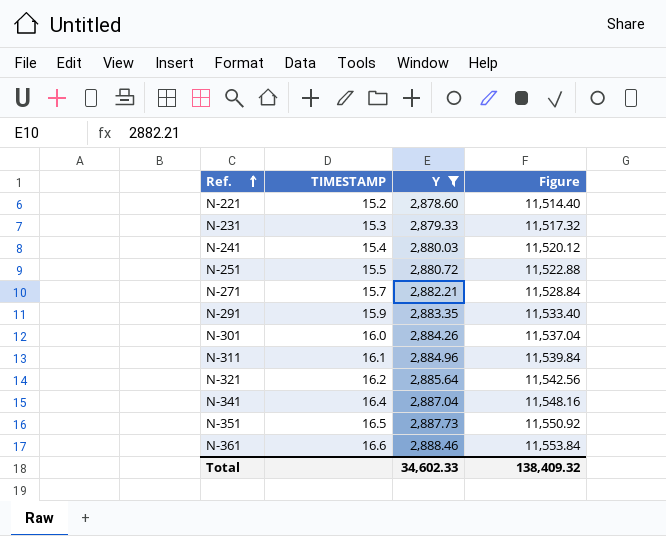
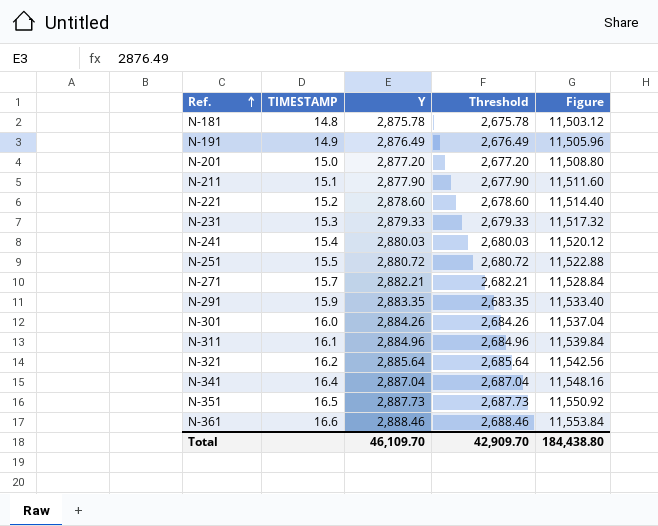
filter: Y >= 2,878.60 -> none
column Threshold | formula: none -> [Y] - 200
Total | Y: 34,602.33 -> 46,109.70
Total | Figure: 138,409.32 -> 184,438.80

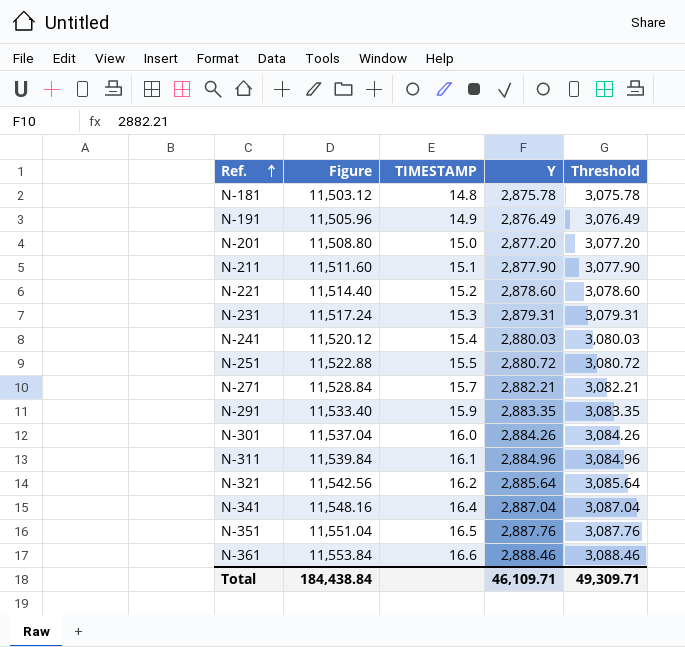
column Figure | position: 5 -> 2
column Threshold | formula: [Y] - 200 -> [Y] + 200
N-231 | Figure: 11,517.32 -> 11,517.24
N-231 | Y: 2,879.33 -> 2,879.31
N-351 | Figure: 11,550.92 -> 11,551.04
N-351 | Y: 2,887.73 -> 2,887.76
Total | Figure: 184,438.80 -> 184,438.84
Total | Y: 46,109.70 -> 46,109.71
Total | Threshold: 42,909.70 -> 49,309.71

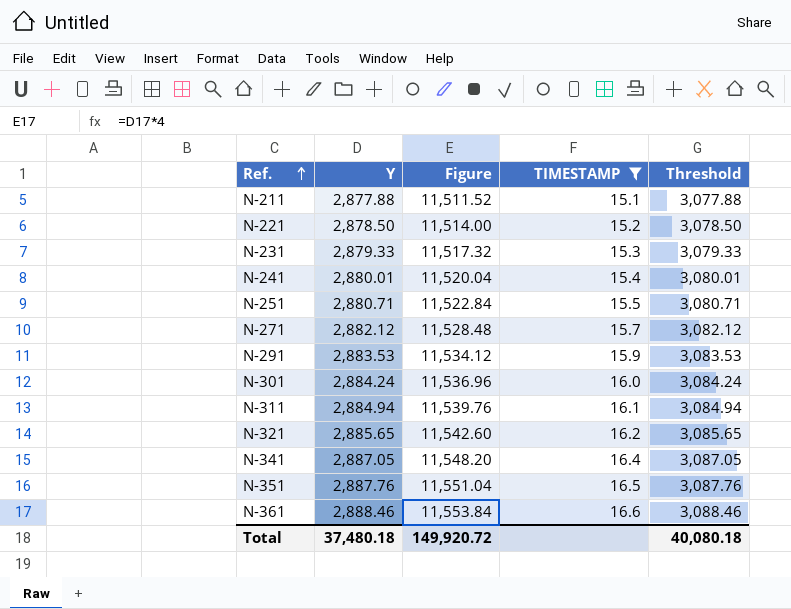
filter: none -> TIMESTAMP >= 15.1
column Y | position: 4 -> 2
N-211 | Y: 2,877.90 -> 2,877.88
N-211 | Figure: 11,511.60 -> 11,511.52
N-211 | Threshold: 3,077.90 -> 3,077.88
N-221 | Y: 2,878.60 -> 2,878.50
N-221 | Figure: 11,514.40 -> 11,514.00
N-221 | Threshold: 3,078.60 -> 3,078.50
N-231 | Y: 2,879.31 -> 2,879.33
N-231 | Figure: 11,517.24 -> 11,517.32
N-231 | Threshold: 3,079.31 -> 3,079.33
N-241 | Y: 2,880.03 -> 2,880.01
N-241 | Figure: 11,520.12 -> 11,520.04
N-241 | Threshold: 3,080.03 -> 3,080.01
N-251 | Y: 2,880.72 -> 2,880.71
N-251 | Figure: 11,522.88 -> 11,522.84
N-251 | Threshold: 3,080.72 -> 3,080.71
N-271 | Y: 2,882.21 -> 2,882.12
N-271 | Figure: 11,528.84 -> 11,528.48
N-271 | Threshold: 3,082.21 -> 3,082.12
N-291 | Y: 2,883.35 -> 2,883.53
N-291 | Figure: 11,533.40 -> 11,534.12
N-291 | Threshold: 3,083.35 -> 3,083.53
N-301 | Y: 2,884.26 -> 2,884.24
N-301 | Figure: 11,537.04 -> 11,536.96
N-301 | Threshold: 3,084.26 -> 3,084.24
N-311 | Y: 2,884.96 -> 2,884.94
N-311 | Figure: 11,539.84 -> 11,539.76
N-311 | Threshold: 3,084.96 -> 3,084.94
N-321 | Y: 2,885.64 -> 2,885.65
N-321 | Figure: 11,542.56 -> 11,542.60
N-321 | Threshold: 3,085.64 -> 3,085.65
N-341 | Y: 2,887.04 -> 2,887.05
N-341 | Figure: 11,548.16 -> 11,548.20
N-341 | Threshold: 3,087.04 -> 3,087.05
Total | Y: 46,109.71 -> 37,480.18
Total | Figure: 184,438.84 -> 149,920.72
Total | Threshold: 49,309.71 -> 40,080.18

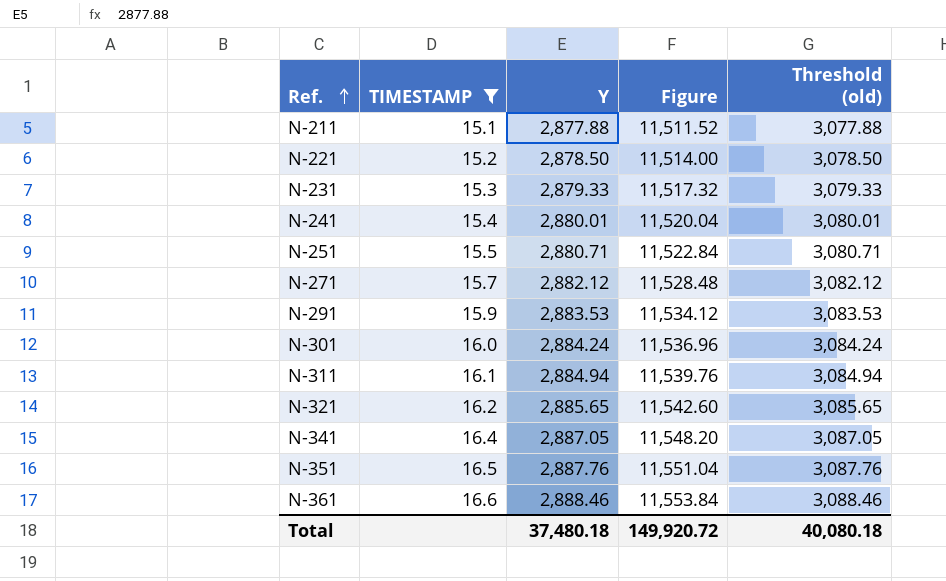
column TIMESTAMP | position: 4 -> 2
column name: Threshold -> Threshold (old)

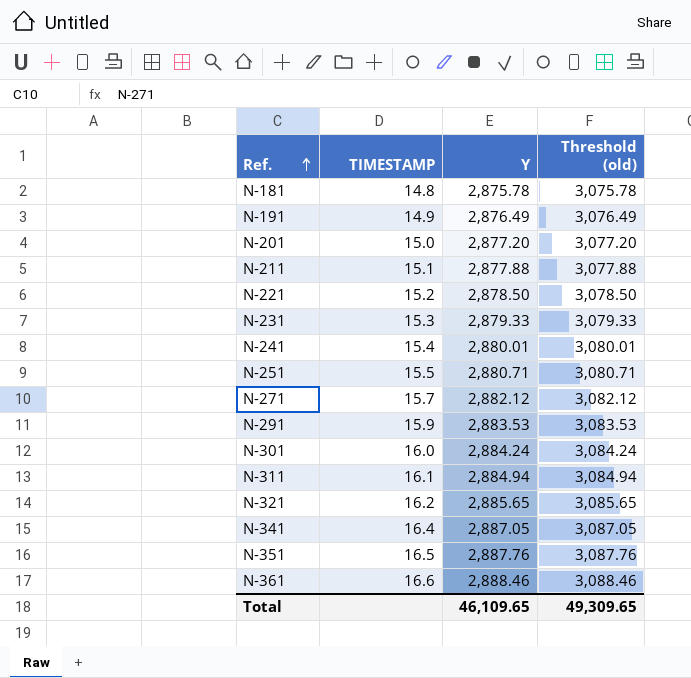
filter: TIMESTAMP >= 15.1 -> none
column Figure | formula: [Y] * 4 -> none
Total | Y: 37,480.18 -> 46,109.65
Total | Threshold (old): 40,080.18 -> 49,309.65

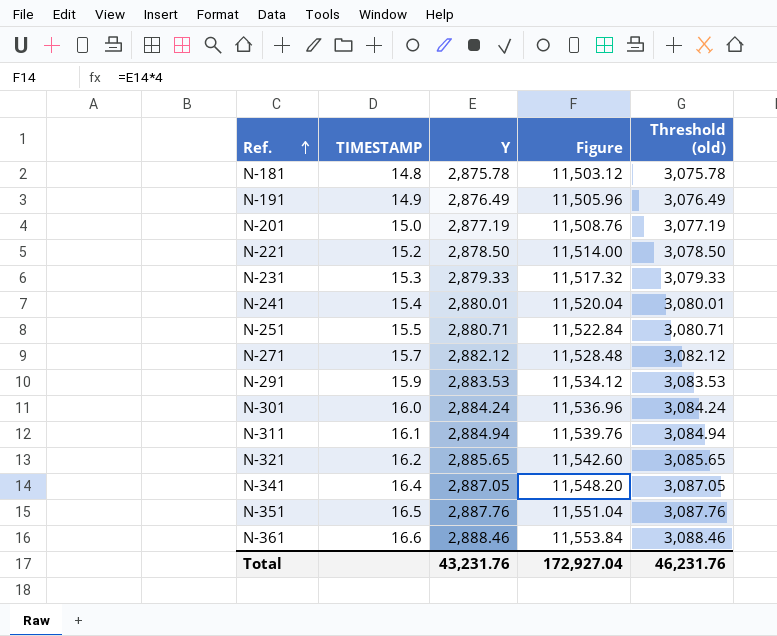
column Figure | formula: none -> [Y] * 4
row N-211: 15.1 | 2,877.88 | 3,077.88 -> none
N-201 | Y: 2,877.20 -> 2,877.19
N-201 | Threshold (old): 3,077.20 -> 3,077.19
Total | Y: 46,109.65 -> 43,231.76
Total | Threshold (old): 49,309.65 -> 46,231.76

